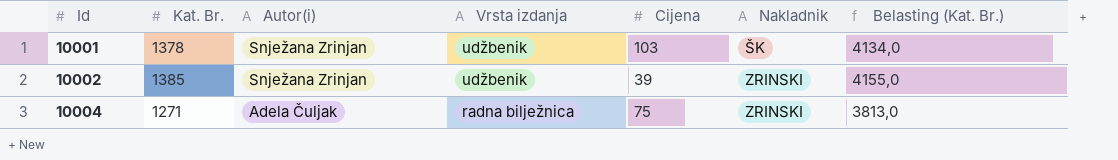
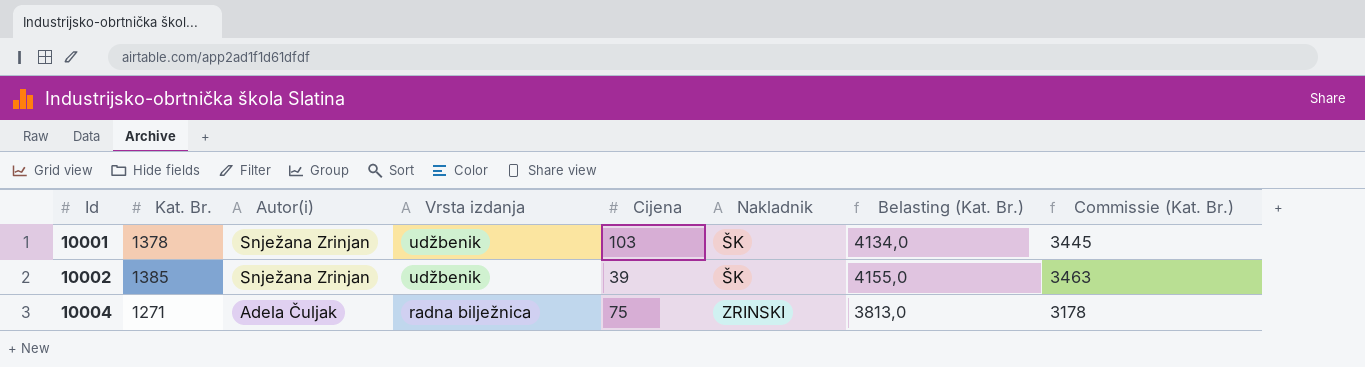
column Commissie (Kat. Br.) | formula: none -> [Kat. Br.] * 2,5
10002 | Nakladnik: ZRINSKI -> ŠK

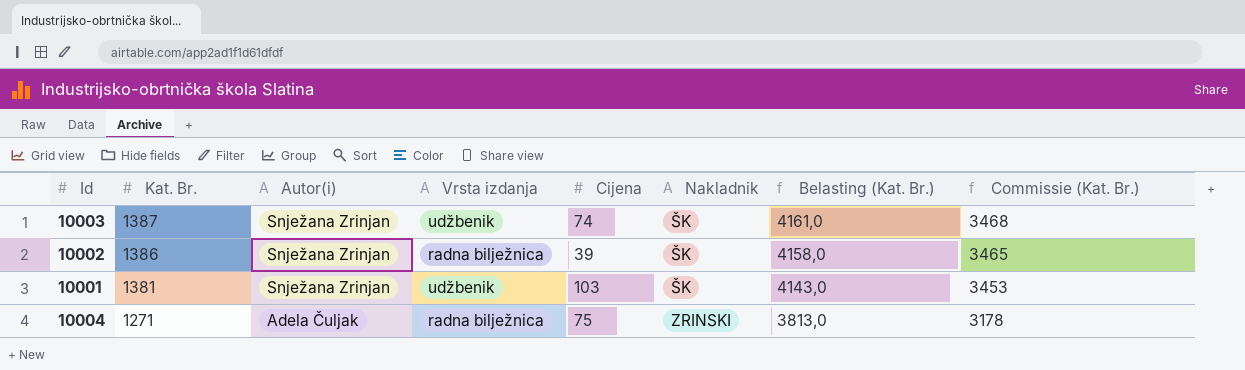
row order: Id ascending -> Kat. Br. descending
row 10003: none -> 1387 | Snježana Zrinjan | udžbenik | 74 | ŠK | 4161,0 | 3468
10002 | Kat. Br.: 1385 -> 1386
10002 | Vrsta izdanja: udžbenik -> radna bilježnica
10002 | Belasting (Kat. Br.): 4155,0 -> 4158,0
10002 | Commissie (Kat. Br.): 3463 -> 3465
10001 | Kat. Br.: 1378 -> 1381
10001 | Belasting (Kat. Br.): 4134,0 -> 4143,0
10001 | Commissie (Kat. Br.): 3445 -> 3453

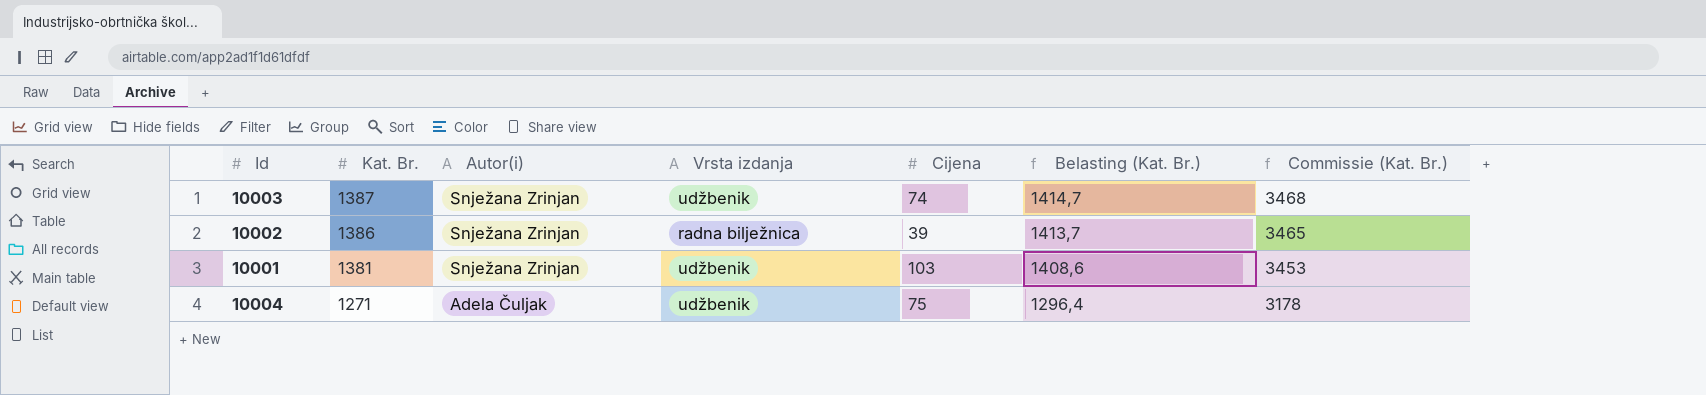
column Nakladnik | position: 6 -> none
column Belasting (Kat. Br.) | formula: [Kat. Br.] * 3 -> [Kat. Br.] * 1,02
10004 | Vrsta izdanja: radna bilježnica -> udžbenik

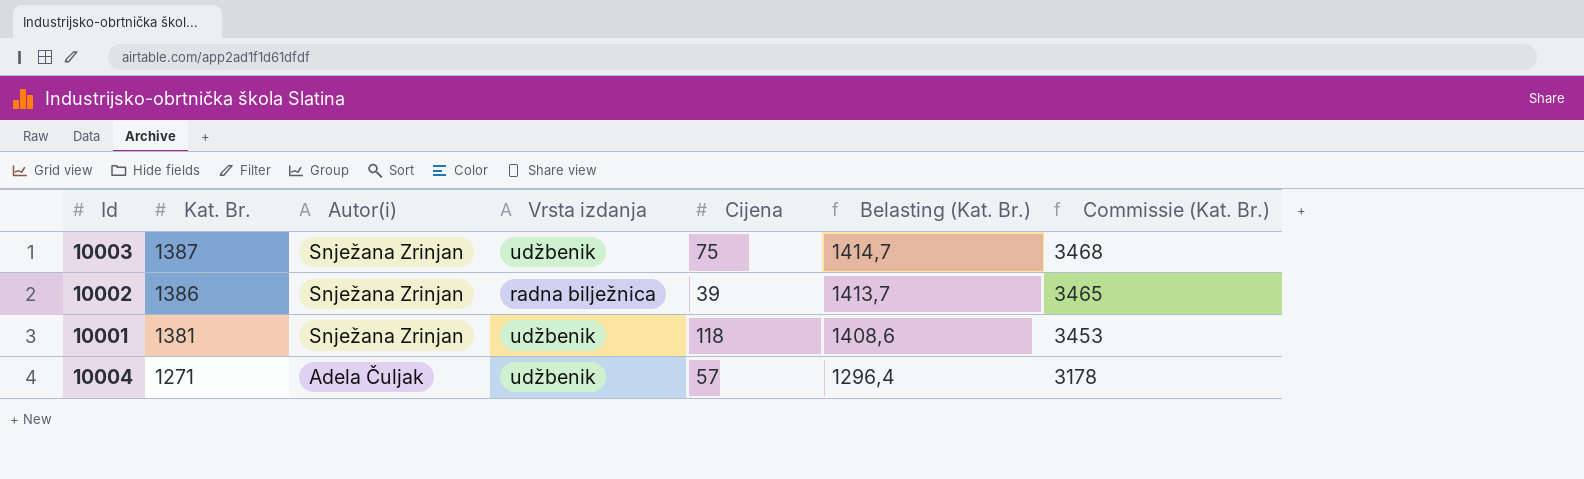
10003 | Cijena: 74 -> 75
10001 | Cijena: 103 -> 118
10004 | Cijena: 75 -> 57

